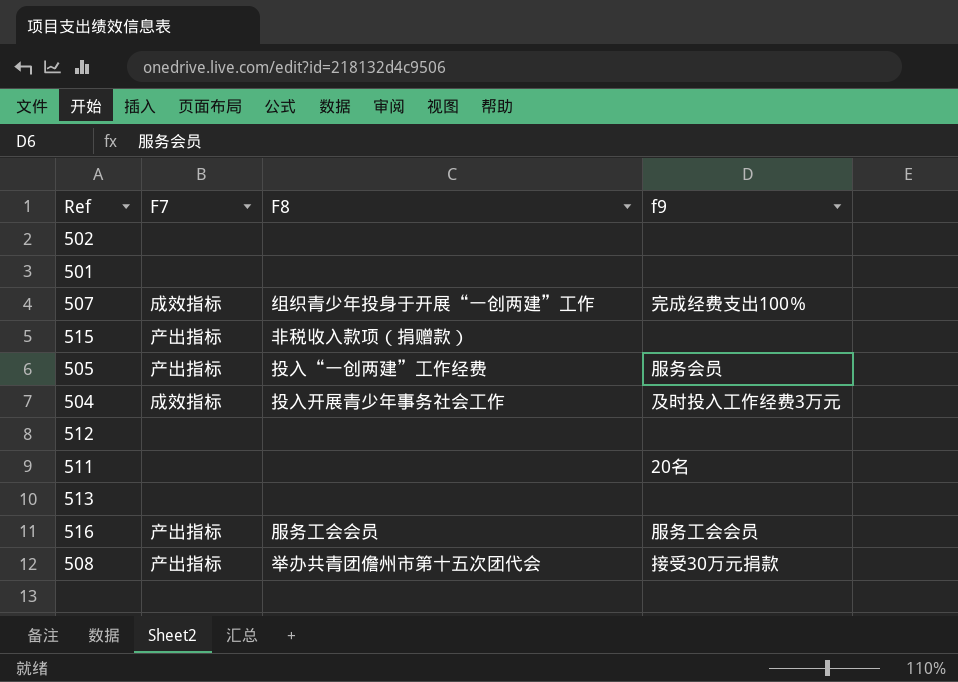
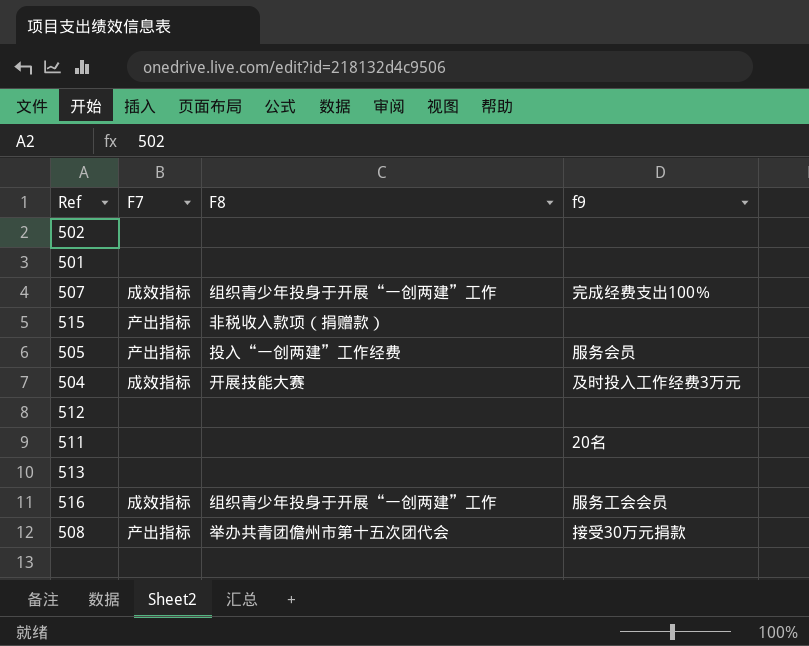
504 | F8: 投入开展青少年事务社会工作 -> 开展技能大赛
516 | F7: 产出指标 -> 成效指标
516 | F8: 服务工会会员 -> 组织青少年投身于开展“一创两建”工作

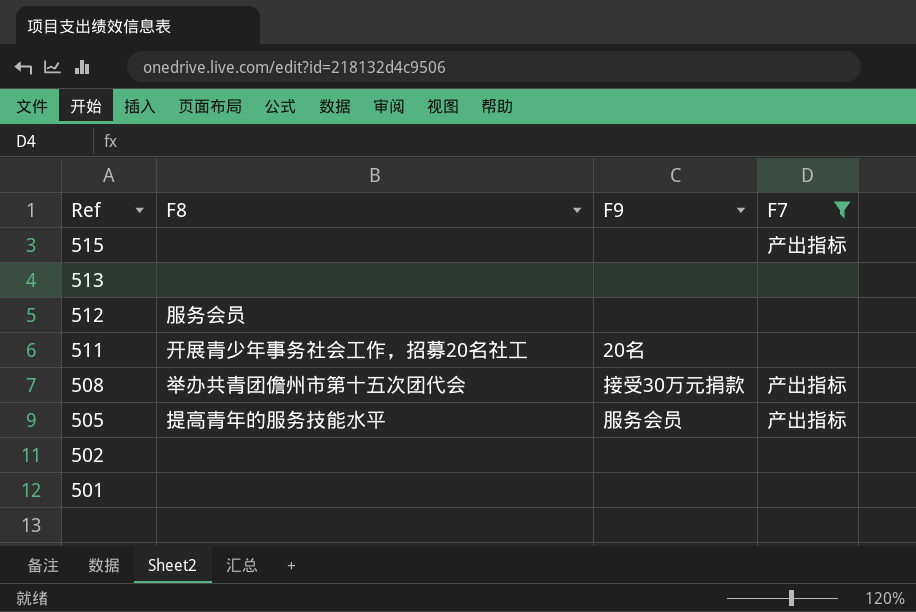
filter: none -> F7 != 成效指标
row order: none -> Ref descending
column name: f9 -> F9
column F7 | position: 2 -> 4
515 | F8: 非税收入款项（捐赠款） -> none
512 | F8: none -> 服务会员
511 | F8: none -> 开展青少年事务社会工作，招募20名社工
505 | F8: 投入“一创两建”工作经费 -> 提高青年的服务技能水平

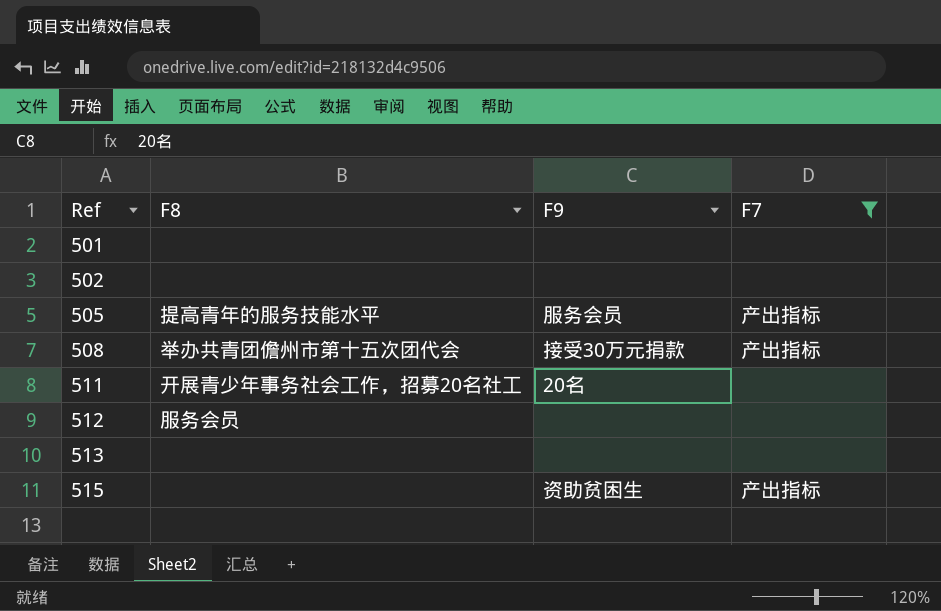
row order: Ref descending -> Ref ascending
515 | F9: none -> 资助贫困生

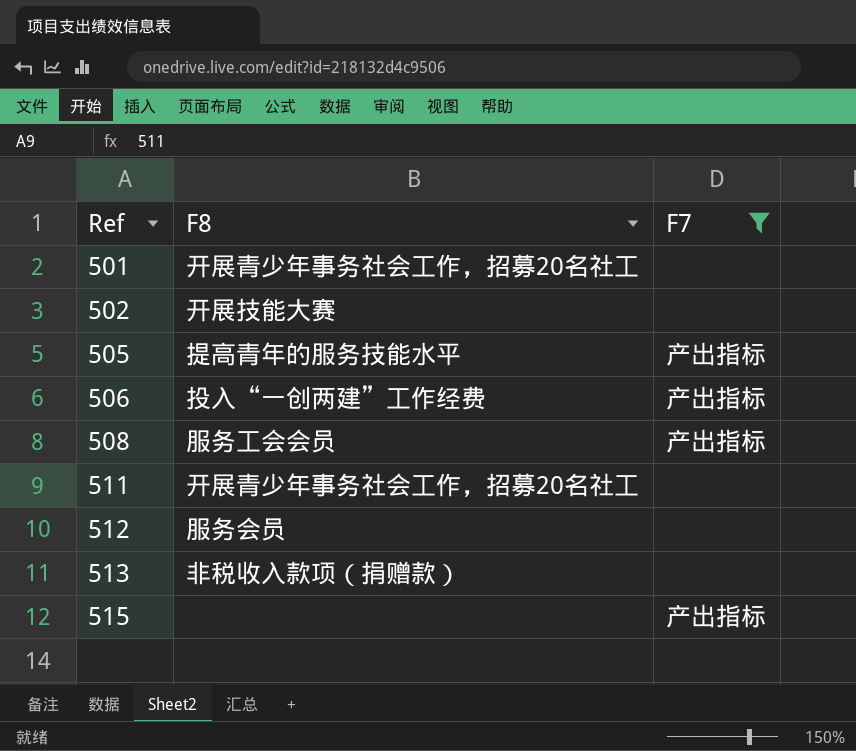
column F9 | position: 3 -> none
501 | F8: none -> 开展青少年事务社会工作，招募20名社工
502 | F8: none -> 开展技能大赛
row 506: none -> 投入“一创两建”工作经费 | 产出指标
508 | F8: 举办共青团儋州市第十五次团代会 -> 服务工会会员
513 | F8: none -> 非税收入款项（捐赠款）

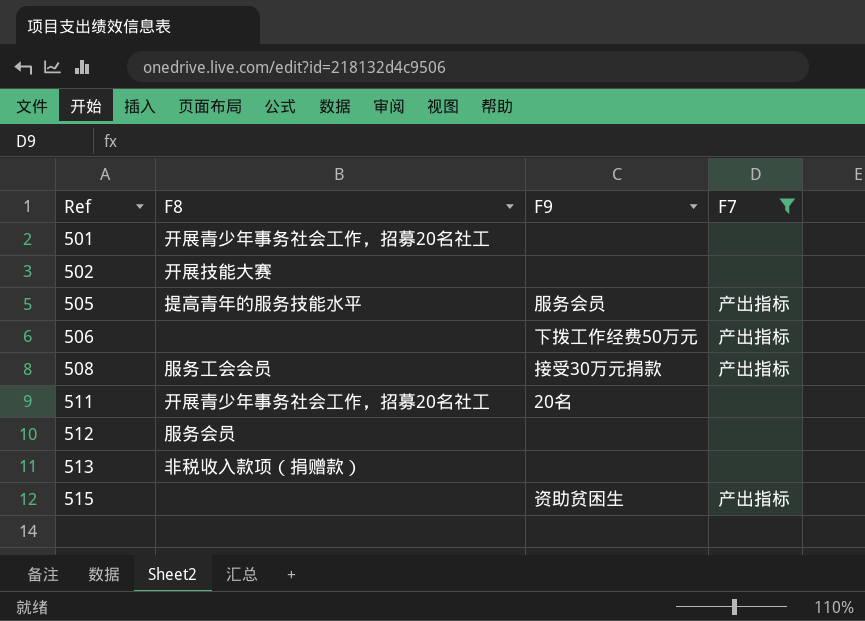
column F9 | position: none -> 3
506 | F8: 投入“一创两建”工作经费 -> none

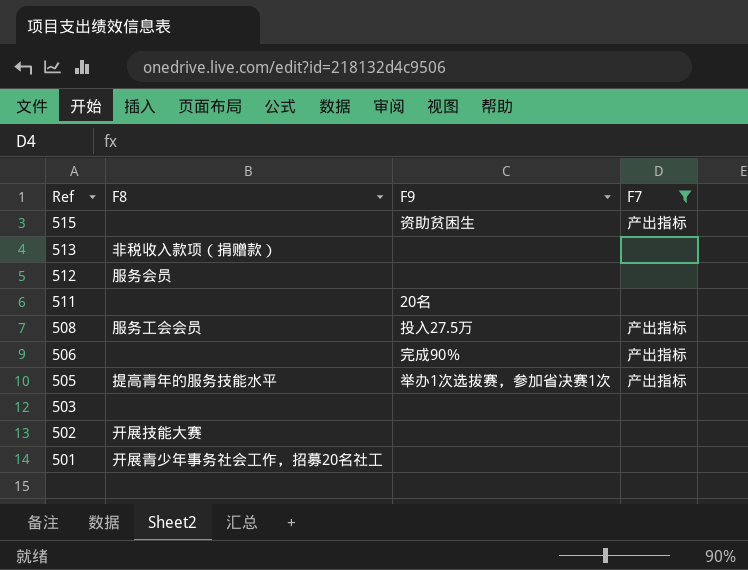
row order: Ref ascending -> Ref descending
511 | F8: 开展青少年事务社会工作，招募20名社工 -> none
508 | F9: 接受30万元捐款 -> 投入27.5万
506 | F9: 下拨工作经费50万元 -> 完成90％
505 | F9: 服务会员 -> 举办1次选拔赛，参加省决赛1次
row 503: none -> none | none | none

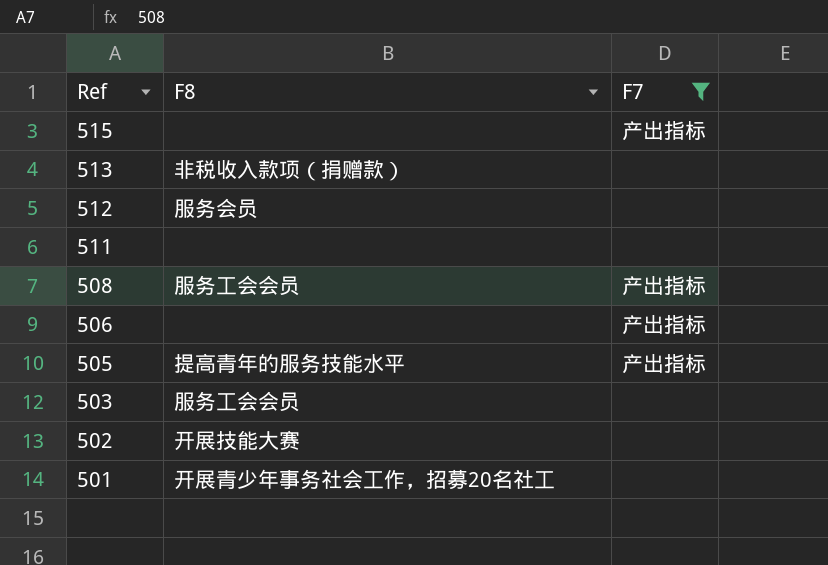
column F9 | position: 3 -> none
503 | F8: none -> 服务工会会员

